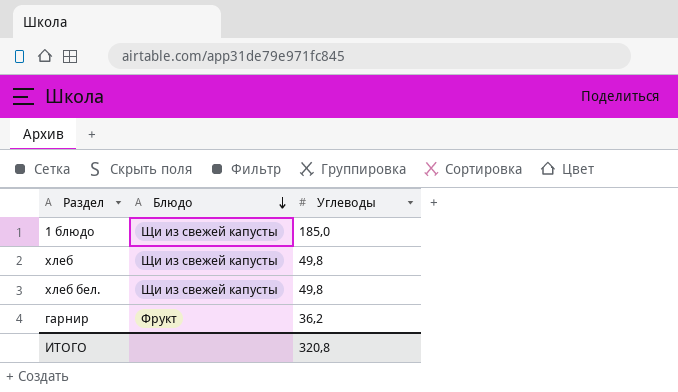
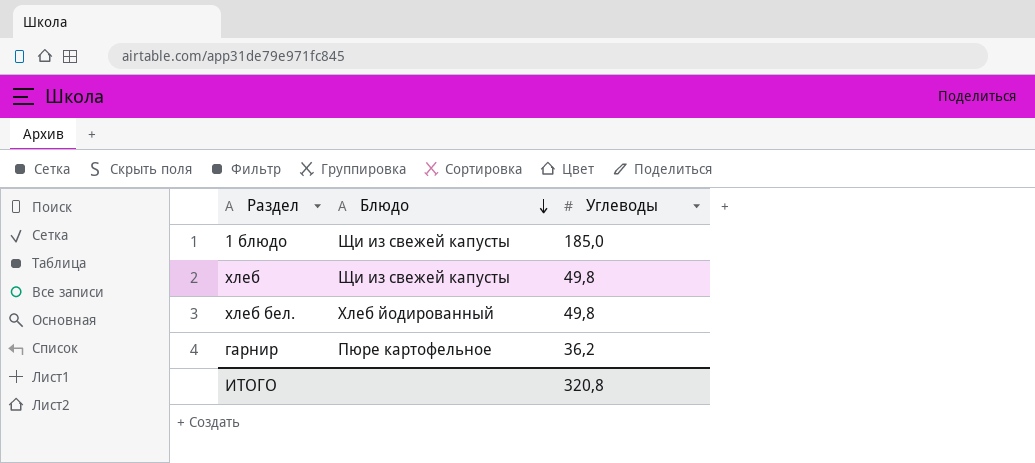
хлеб бел. | Блюдо: Щи из свежей капусты -> Хлеб йодированный
гарнир | Блюдо: Фрукт -> Пюре картофельное

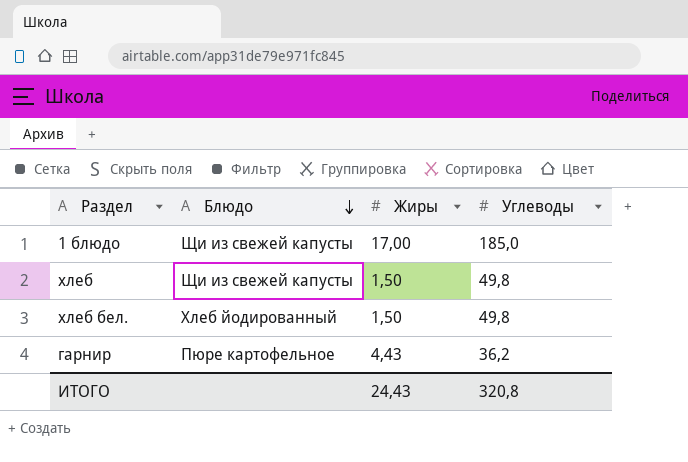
column Жиры | position: none -> 3

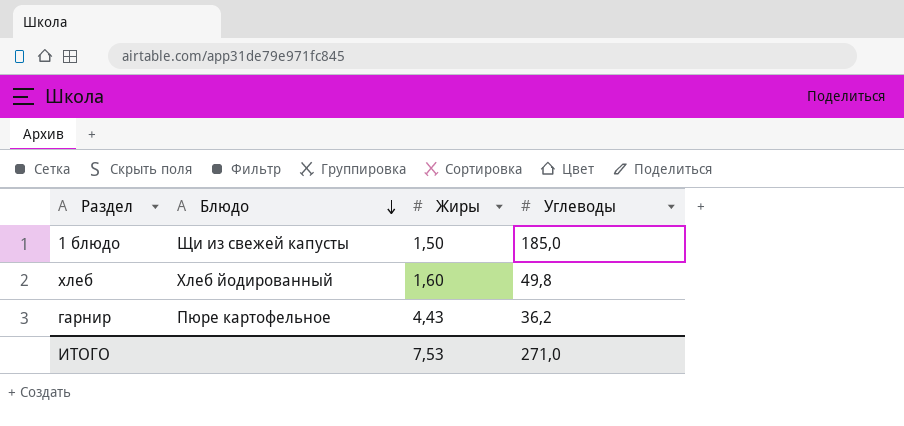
row хлеб бел.: Хлеб йодированный | 1,50 | 49,8 -> none
1 блюдо | Жиры: 17,00 -> 1,50
хлеб | Блюдо: Щи из свежей капусты -> Хлеб йодированный
хлеб | Жиры: 1,50 -> 1,60
ИТОГО | Жиры: 24,43 -> 7,53
ИТОГО | Углеводы: 320,8 -> 271,0

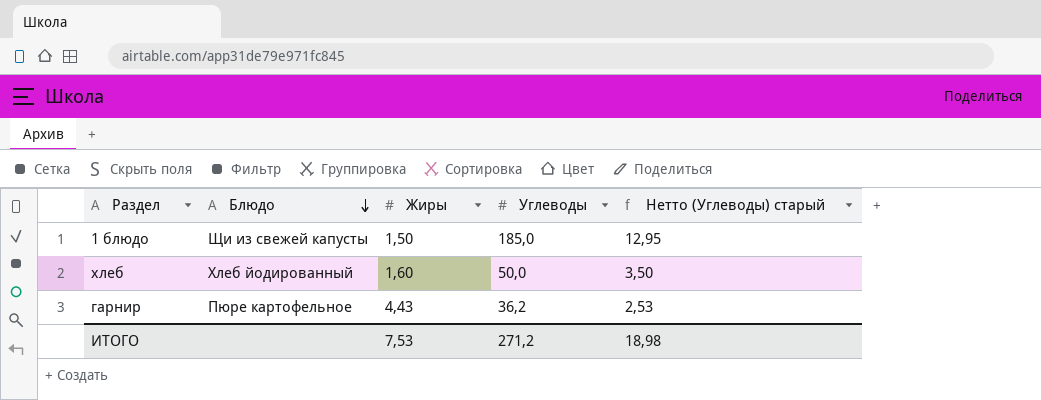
column Нетто (Углеводы) старый | formula: none -> [Углеводы] * 0,07
хлеб | Углеводы: 49,8 -> 50,0
ИТОГО | Углеводы: 271,0 -> 271,2

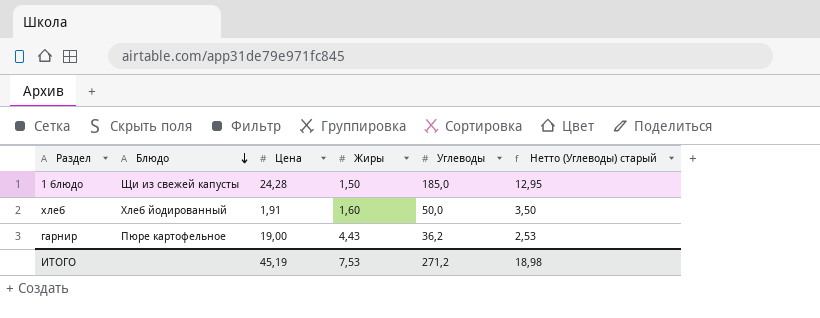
column Цена | position: none -> 3

